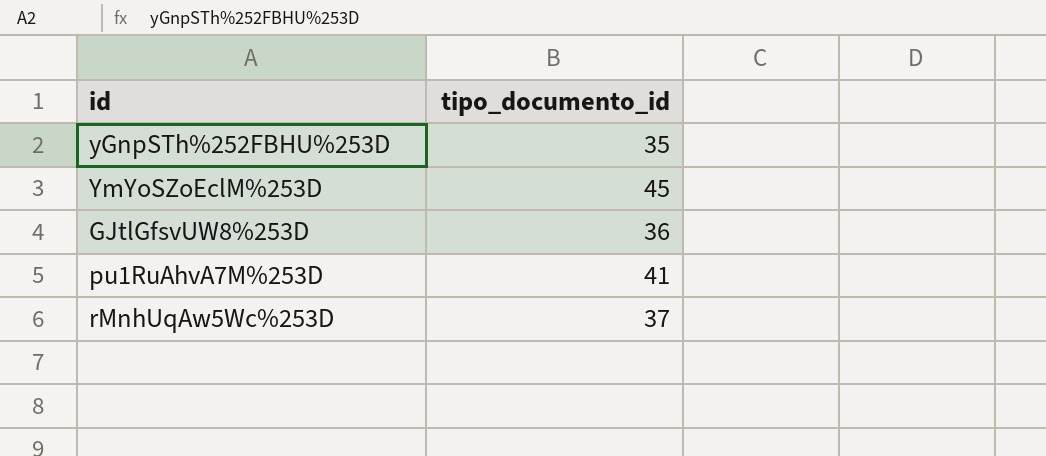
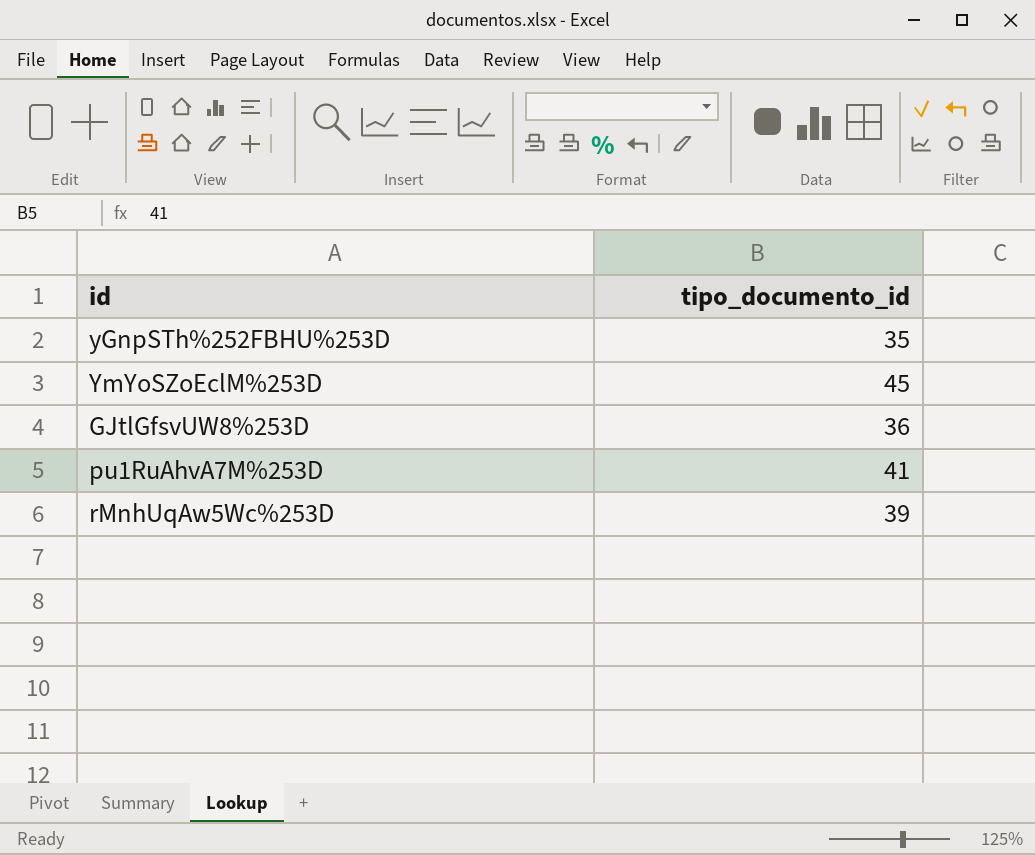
rMnhUqAw5Wc%253D | tipo_documento_id: 37 -> 39

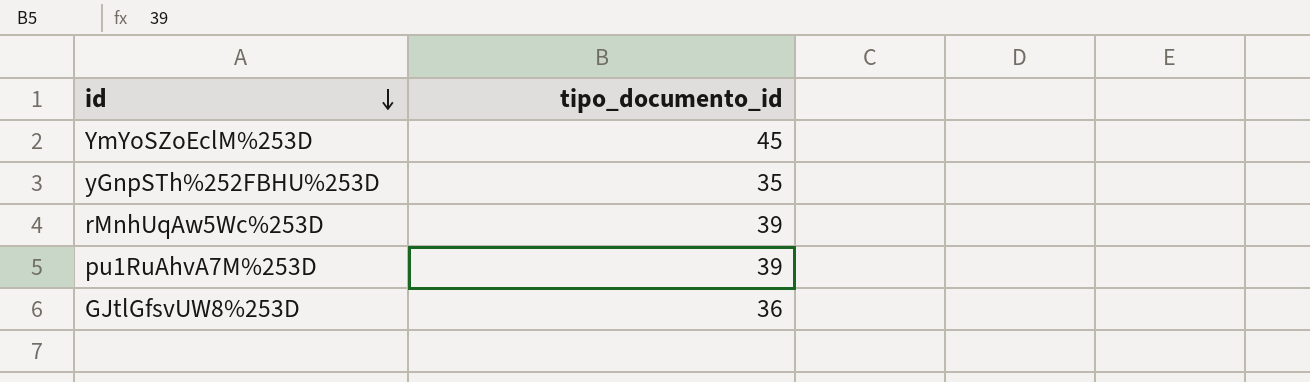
row order: none -> id descending
pu1RuAhvA7M%253D | tipo_documento_id: 41 -> 39

